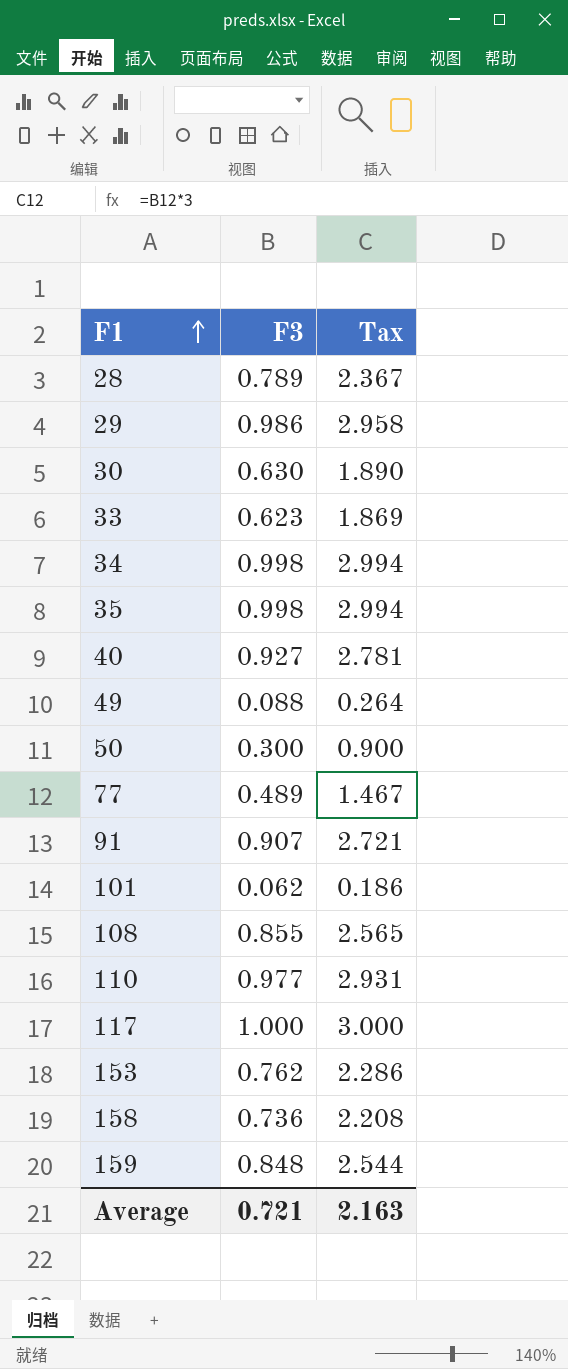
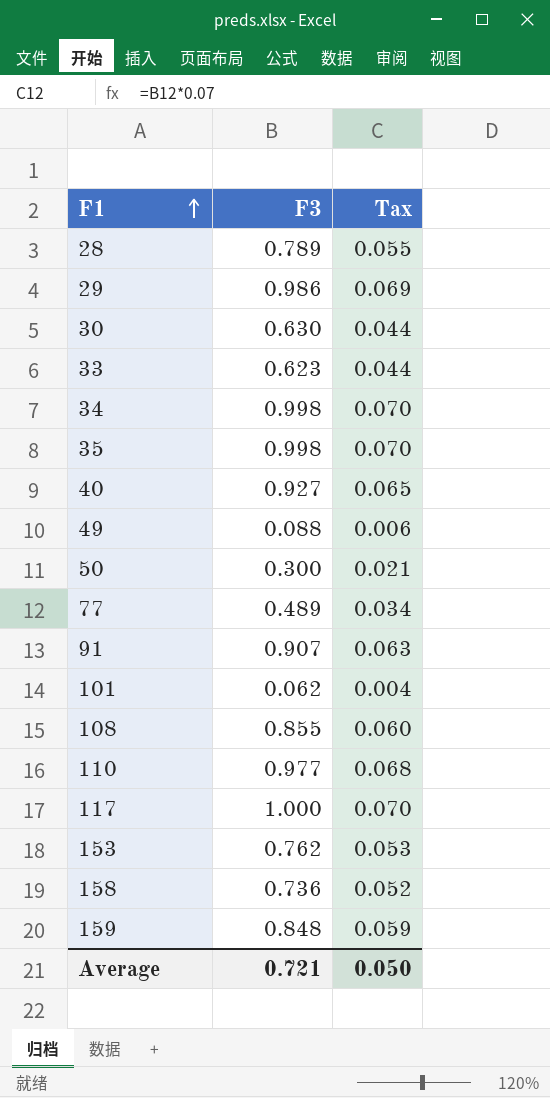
column Tax | formula: [F3] * 3 -> [F3] * 0.07
Average | Tax: 2.163 -> 0.050

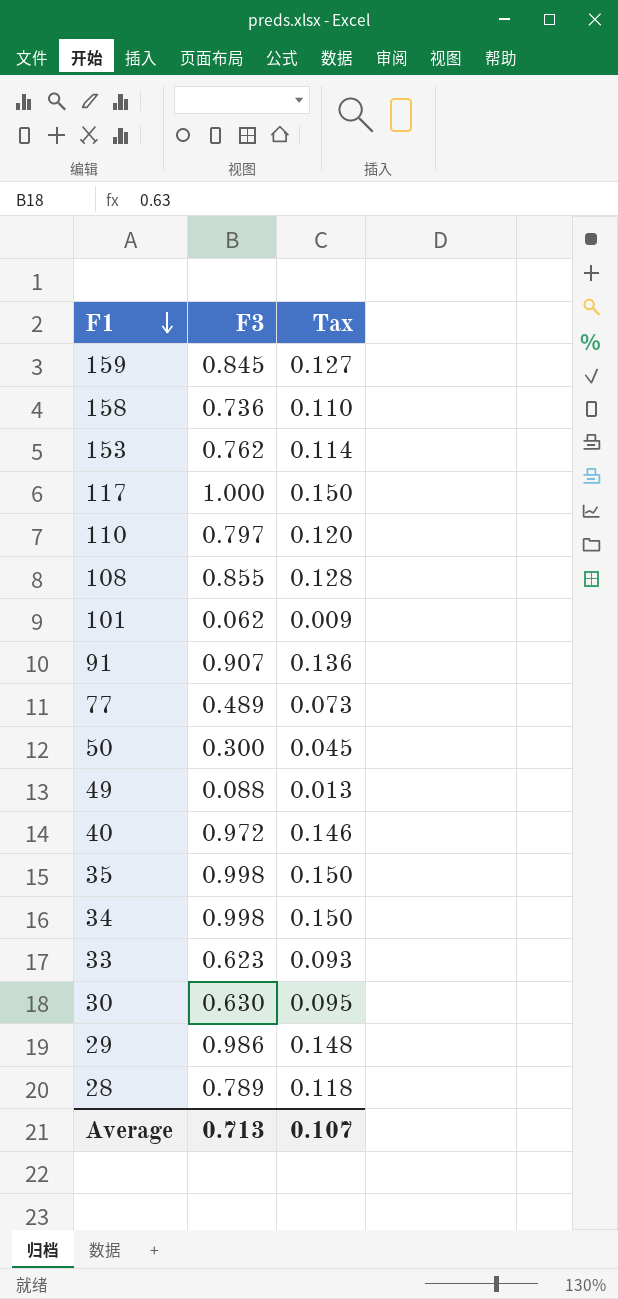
row order: F1 ascending -> F1 descending
column Tax | formula: [F3] * 0.07 -> [F3] * 0.15
159 | F3: 0.848 -> 0.845
110 | F3: 0.977 -> 0.797
40 | F3: 0.927 -> 0.972
Average | F3: 0.721 -> 0.713
Average | Tax: 0.050 -> 0.107

